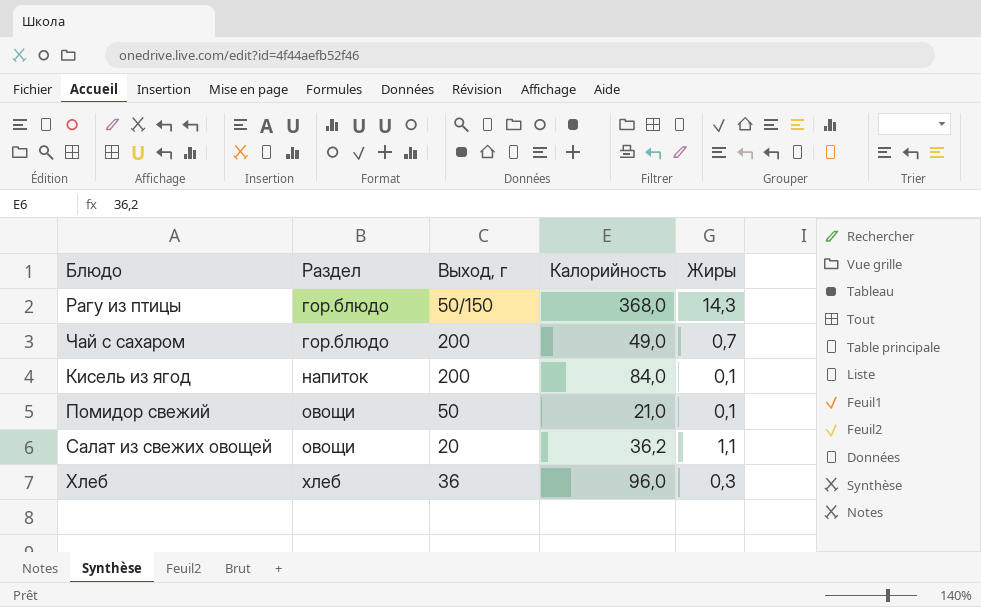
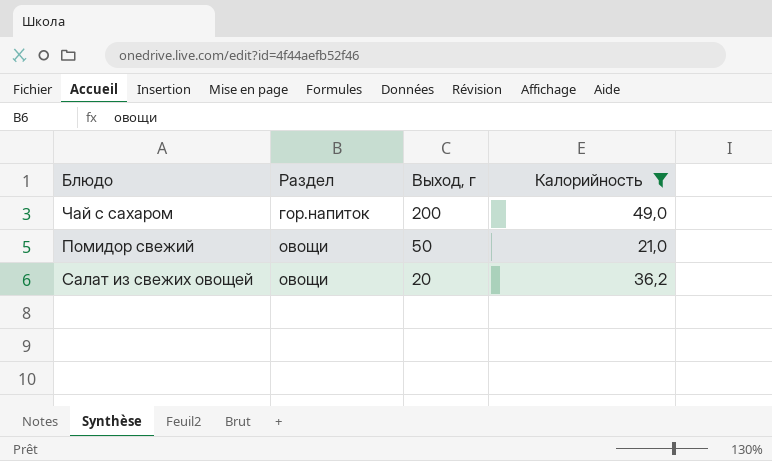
filter: none -> Калорийность <= 49,0
column Жиры | position: 5 -> none
Чай с сахаром | Раздел: гор.блюдо -> гор.напиток

